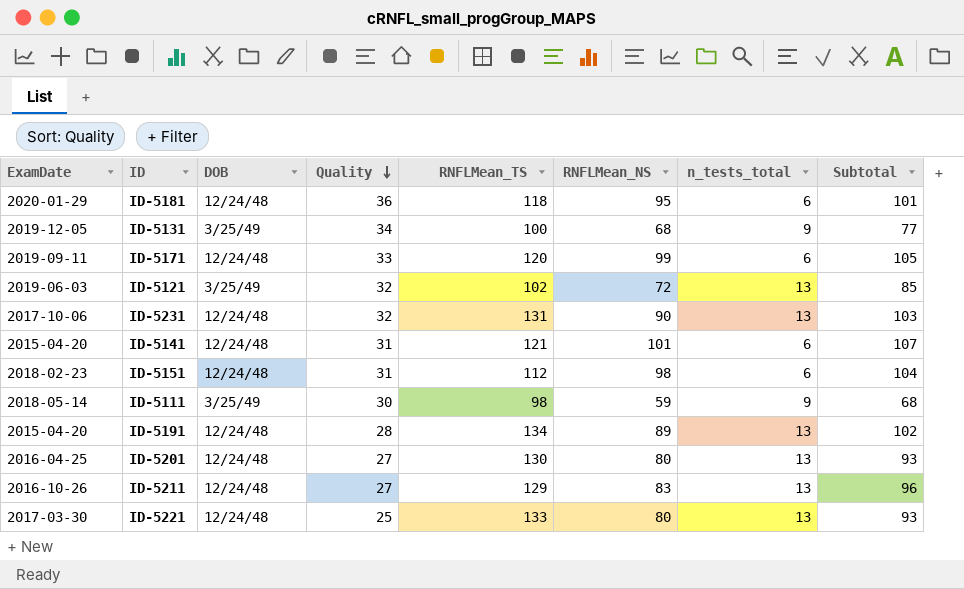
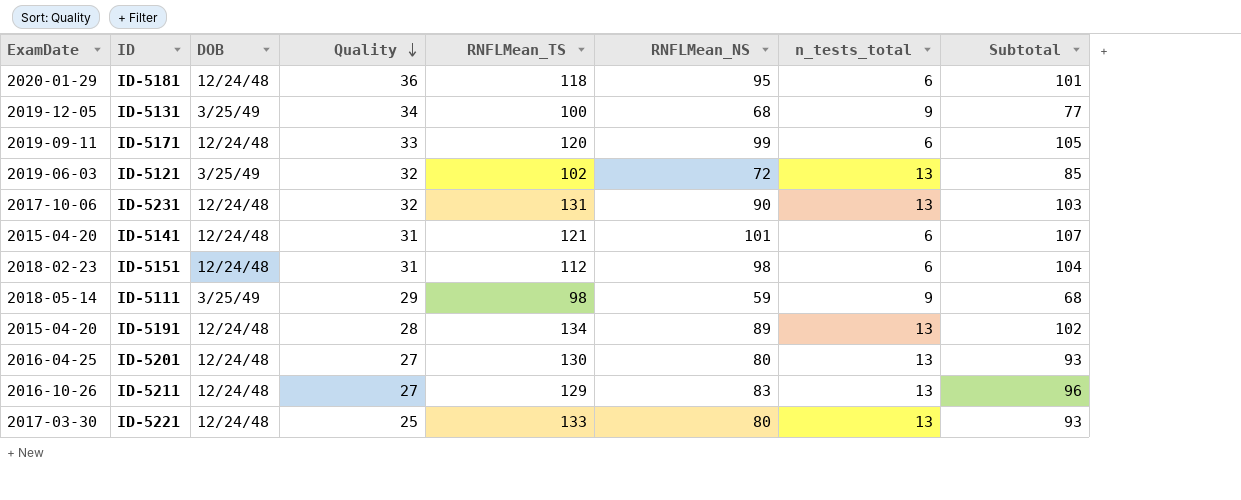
ID-5111 | Quality: 30 -> 29

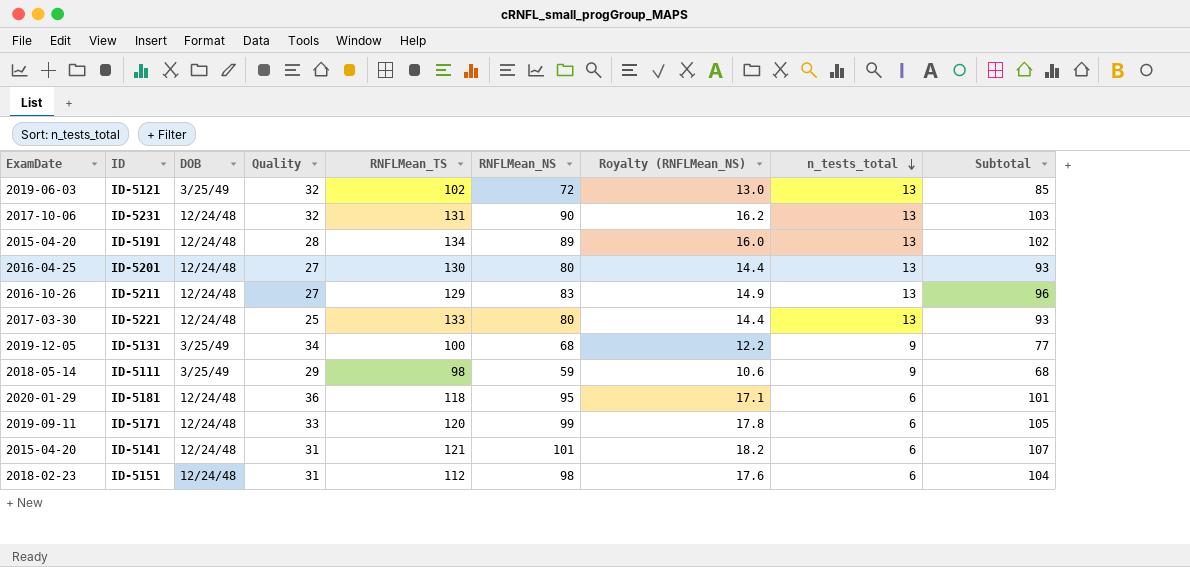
row order: Quality descending -> n_tests_total descending
column Royalty (RNFLMean_NS) | formula: none -> [RNFLMean_NS] * 0.18

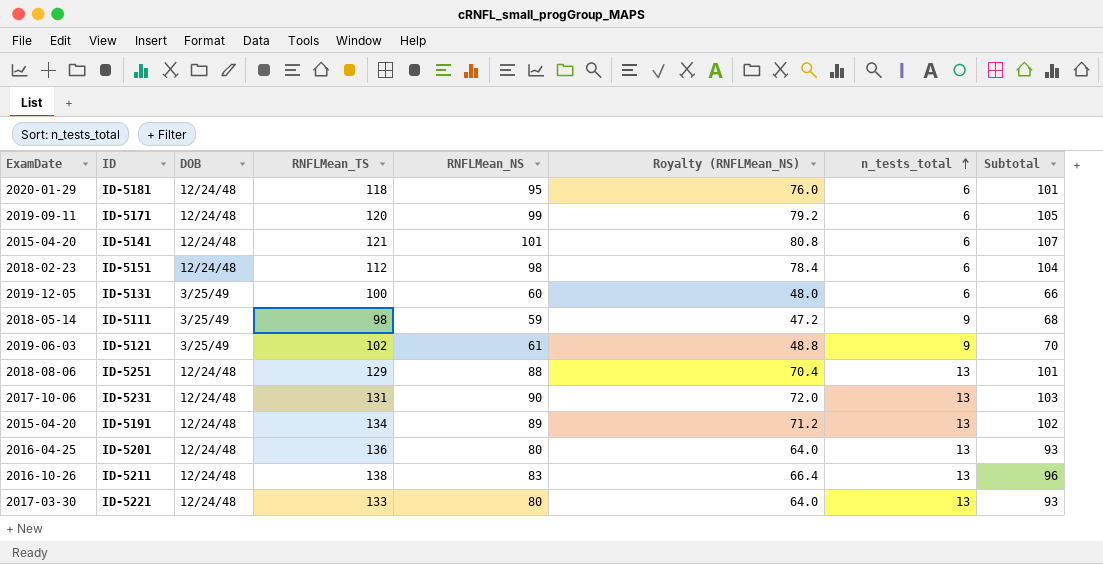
row order: n_tests_total descending -> n_tests_total ascending
column Quality | position: 4 -> none
column Royalty (RNFLMean_NS) | formula: [RNFLMean_NS] * 0.18 -> [RNFLMean_NS] * 0.8
ID-5131 | RNFLMean_NS: 68 -> 60
ID-5131 | n_tests_total: 9 -> 6
ID-5131 | Subtotal: 77 -> 66
ID-5121 | RNFLMean_NS: 72 -> 61
ID-5121 | n_tests_total: 13 -> 9
ID-5121 | Subtotal: 85 -> 70
row ID-5251: none -> 2018-08-06 | 12/24/48 | 129 | 88 | 70.4 | 13 | 101
ID-5201 | RNFLMean_TS: 130 -> 136
ID-5211 | RNFLMean_TS: 129 -> 138

